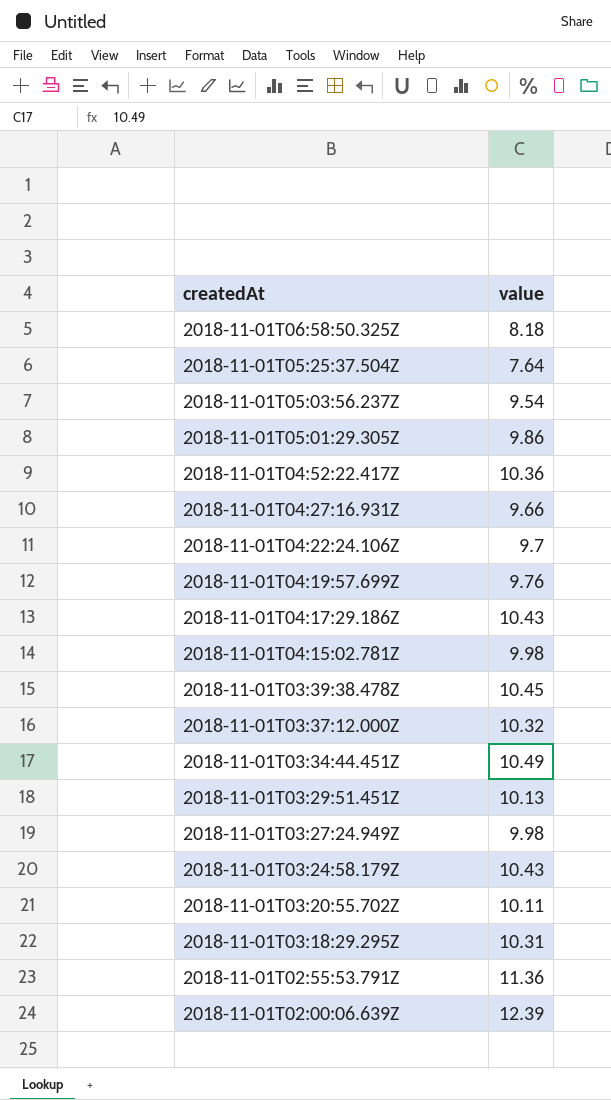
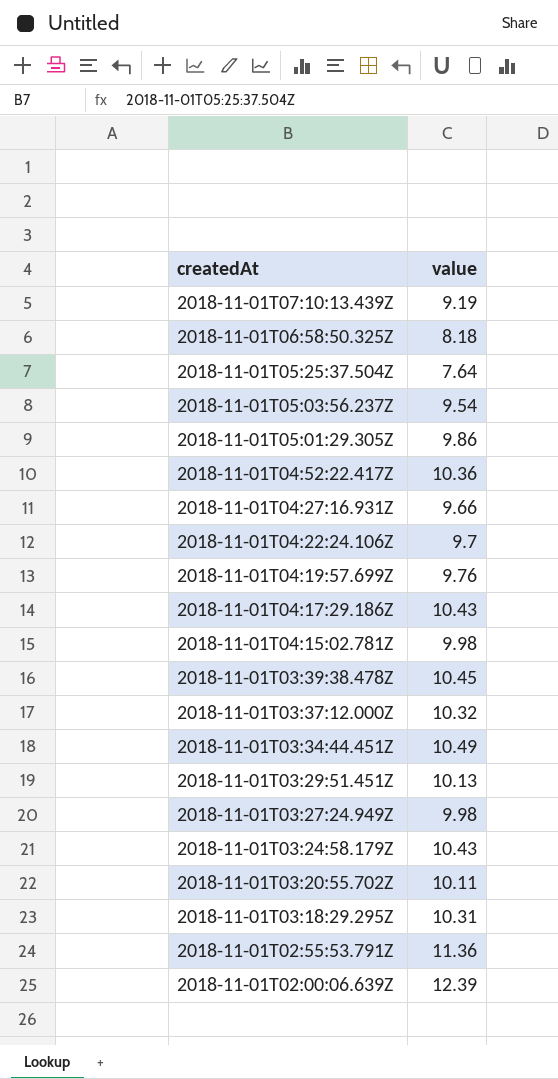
row 2018-11-01T07:10:13.439Z: none -> 9.19

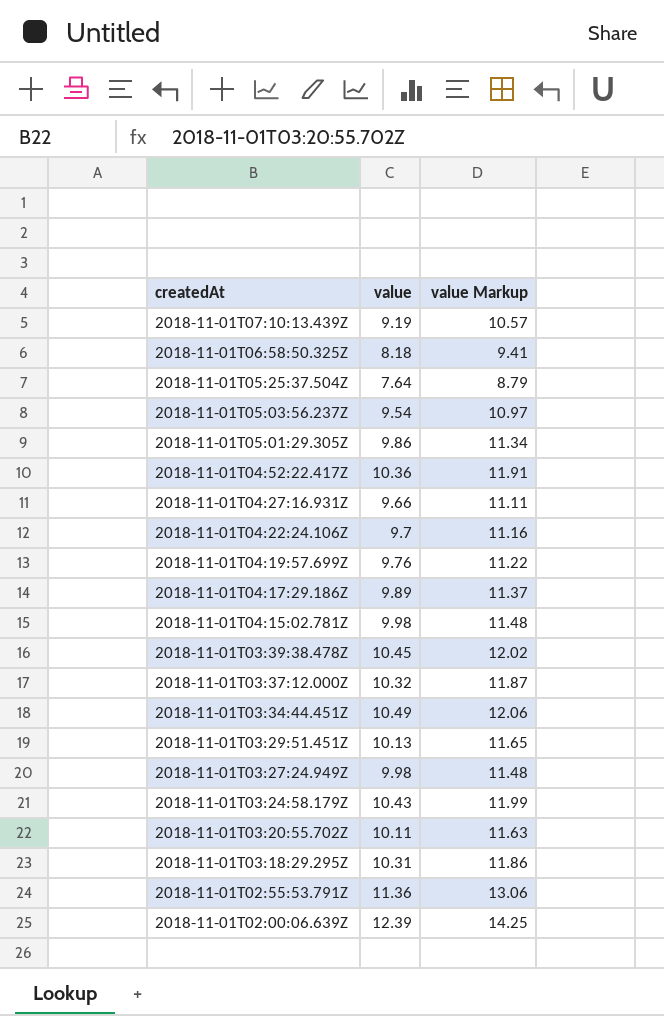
column value Markup | formula: none -> [value] * 1.15
2018-11-01T04:17:29.186Z | value: 10.43 -> 9.89

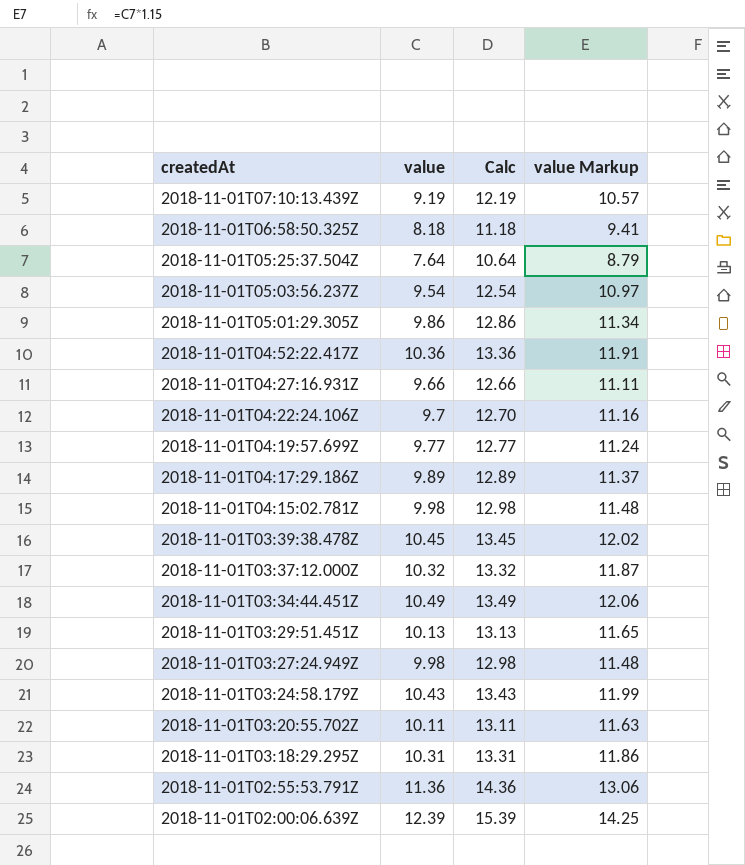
column Calc | formula: none -> [value] + 3
2018-11-01T04:19:57.699Z | value: 9.76 -> 9.77
2018-11-01T04:19:57.699Z | value Markup: 11.22 -> 11.24

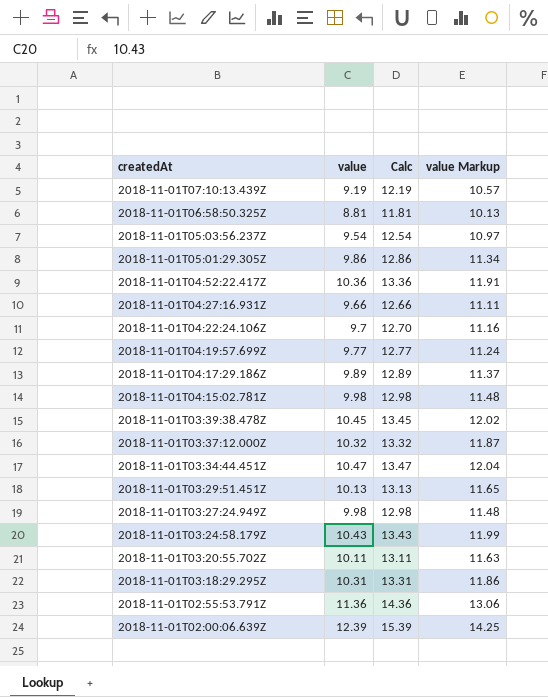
row 2018-11-01T05:25:37.504Z: 7.64 | 10.64 | 8.79 -> none
2018-11-01T06:58:50.325Z | value: 8.18 -> 8.81
2018-11-01T06:58:50.325Z | Calc: 11.18 -> 11.81
2018-11-01T06:58:50.325Z | value Markup: 9.41 -> 10.13
2018-11-01T03:34:44.451Z | value: 10.49 -> 10.47
2018-11-01T03:34:44.451Z | Calc: 13.49 -> 13.47
2018-11-01T03:34:44.451Z | value Markup: 12.06 -> 12.04

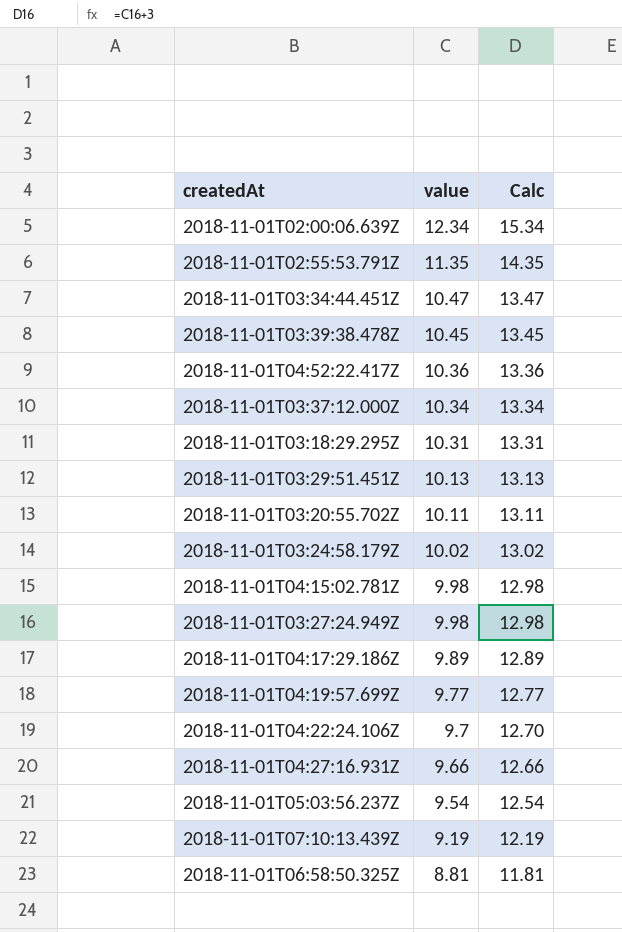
row order: createdAt descending -> value descending
column value Markup | formula: [value] * 1.15 -> none
row 2018-11-01T05:01:29.305Z: 9.86 | 12.86 | 11.34 -> none
2018-11-01T02:00:06.639Z | value: 12.39 -> 12.34
2018-11-01T02:00:06.639Z | Calc: 15.39 -> 15.34
2018-11-01T02:55:53.791Z | value: 11.36 -> 11.35
2018-11-01T02:55:53.791Z | Calc: 14.36 -> 14.35
2018-11-01T03:37:12.000Z | value: 10.32 -> 10.34
2018-11-01T03:37:12.000Z | Calc: 13.32 -> 13.34
2018-11-01T03:24:58.179Z | value: 10.43 -> 10.02
2018-11-01T03:24:58.179Z | Calc: 13.43 -> 13.02

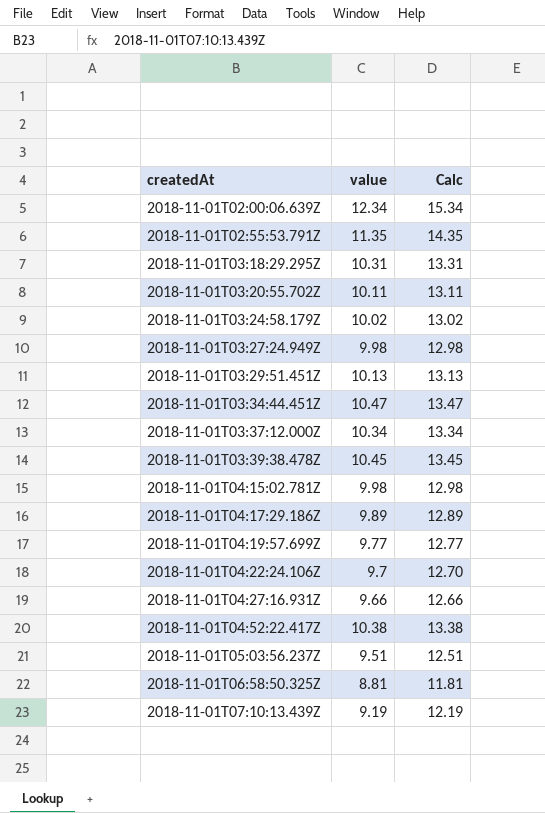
row order: value descending -> createdAt ascending
2018-11-01T04:52:22.417Z | value: 10.36 -> 10.38
2018-11-01T04:52:22.417Z | Calc: 13.36 -> 13.38
2018-11-01T05:03:56.237Z | value: 9.54 -> 9.51
2018-11-01T05:03:56.237Z | Calc: 12.54 -> 12.51

